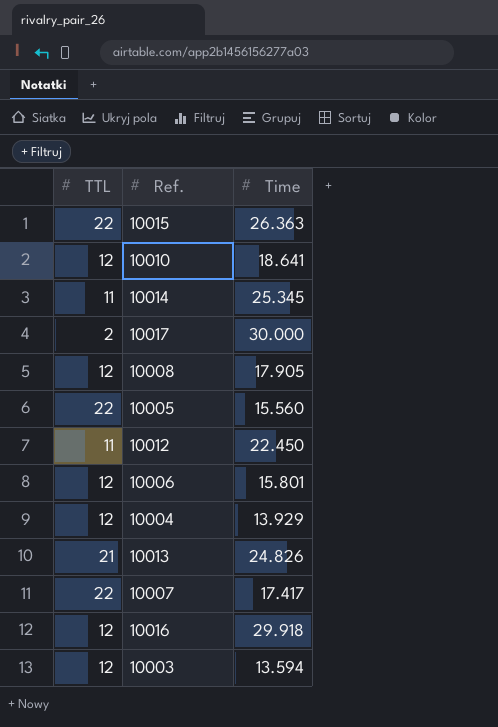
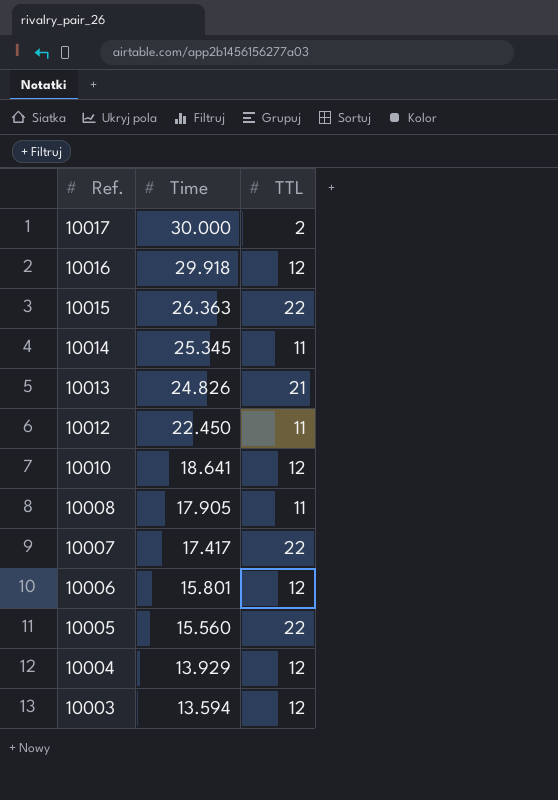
row order: none -> Ref. descending
column TTL | position: 1 -> 3
10008 | TTL: 12 -> 11

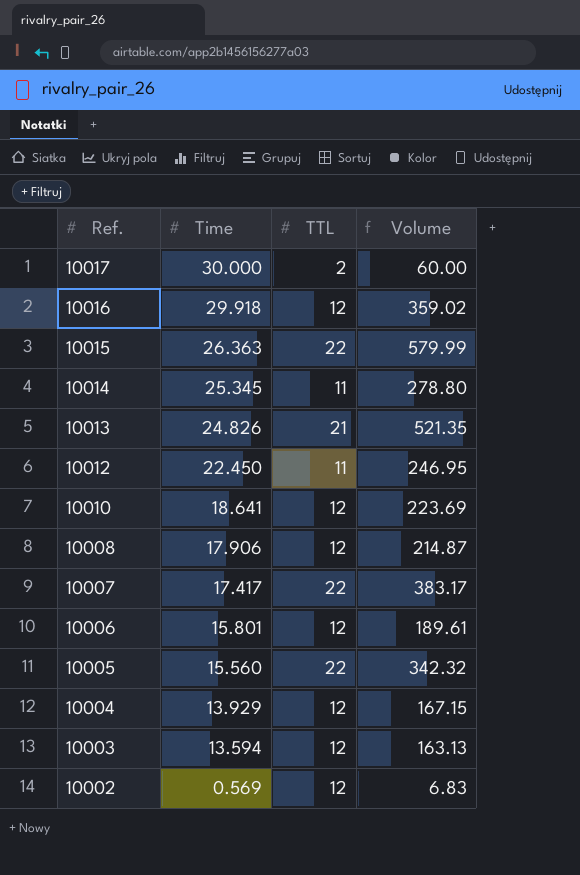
column Volume | formula: none -> [Time] * [TTL]
10008 | Time: 17.905 -> 17.906
10008 | TTL: 11 -> 12
row 10002: none -> 0.569 | 12 | 6.83

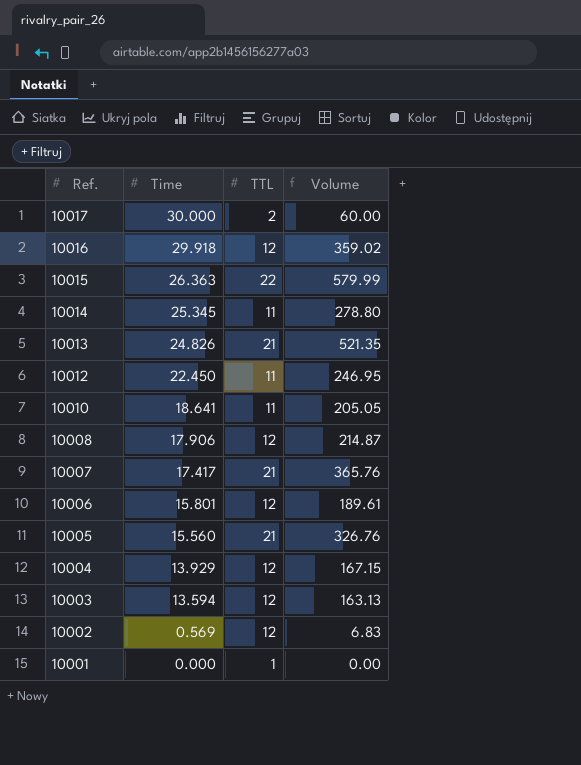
10010 | TTL: 12 -> 11
10010 | Volume: 223.69 -> 205.05
10007 | TTL: 22 -> 21
10007 | Volume: 383.17 -> 365.76
10005 | TTL: 22 -> 21
10005 | Volume: 342.32 -> 326.76
row 10001: none -> 0.000 | 1 | 0.00

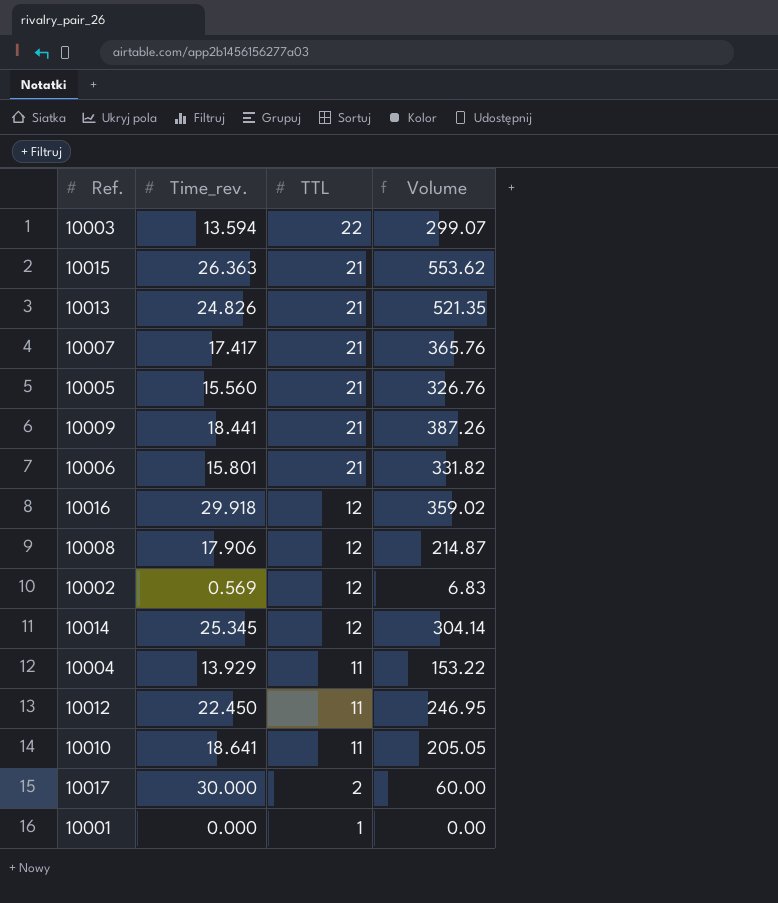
row order: Ref. descending -> TTL descending
column name: Time -> Time_rev.
10003 | TTL: 12 -> 22
10003 | Volume: 163.13 -> 299.07
10015 | TTL: 22 -> 21
10015 | Volume: 579.99 -> 553.62
row 10009: none -> 18.441 | 21 | 387.26
10006 | TTL: 12 -> 21
10006 | Volume: 189.61 -> 331.82
10014 | TTL: 11 -> 12
10014 | Volume: 278.80 -> 304.14
10004 | TTL: 12 -> 11
10004 | Volume: 167.15 -> 153.22

